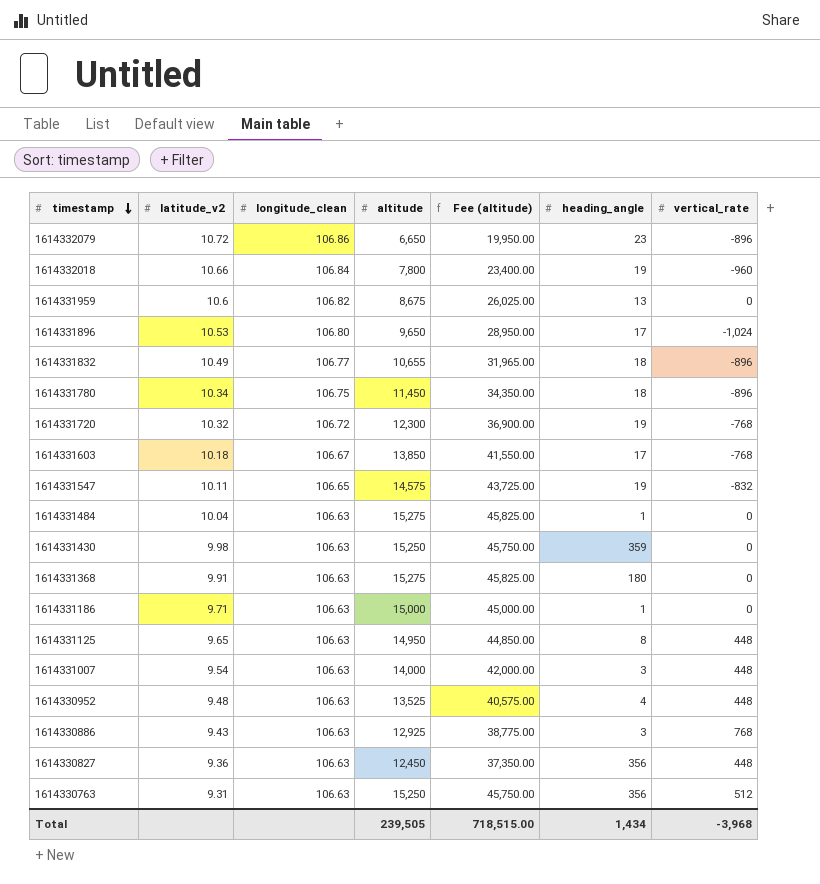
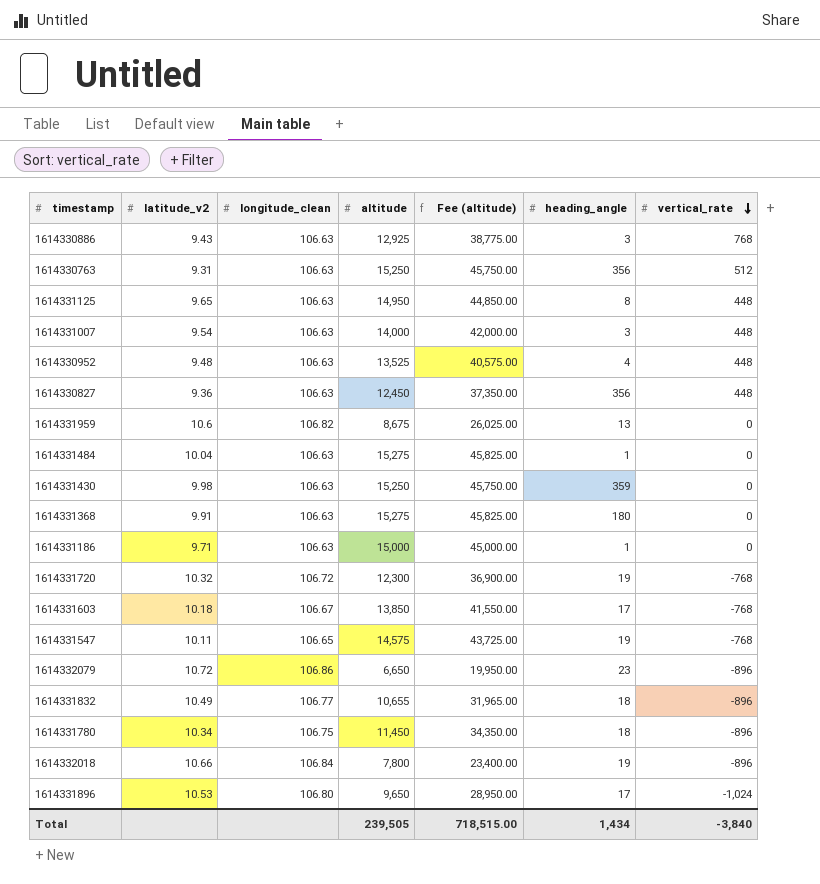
row order: timestamp descending -> vertical_rate descending
1614331547 | vertical_rate: -832 -> -768
1614332018 | vertical_rate: -960 -> -896
Total | vertical_rate: -3,968 -> -3,840

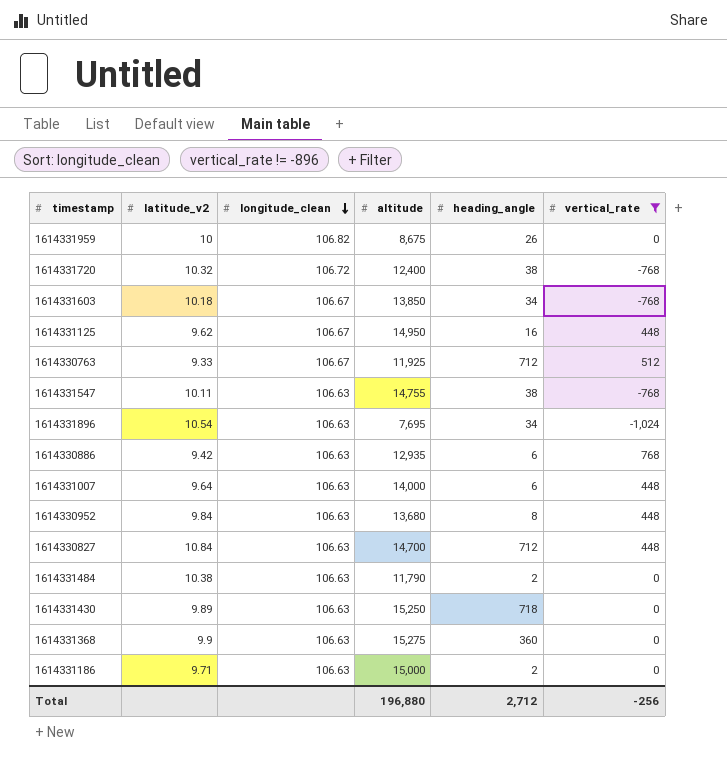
filter: none -> vertical_rate != -896
row order: vertical_rate descending -> longitude_clean descending
column Fee (altitude) | formula: [altitude] * 3 -> none
1614331959 | latitude_v2: 10.6 -> 10
1614331959 | heading_angle: 13 -> 26
1614331720 | altitude: 12,300 -> 12,400
1614331720 | heading_angle: 19 -> 38
1614331603 | heading_angle: 17 -> 34
1614331125 | latitude_v2: 9.65 -> 9.62
1614331125 | longitude_clean: 106.63 -> 106.67
1614331125 | heading_angle: 8 -> 16
1614330763 | latitude_v2: 9.31 -> 9.33
1614330763 | longitude_clean: 106.63 -> 106.67
1614330763 | altitude: 15,250 -> 11,925
1614330763 | heading_angle: 356 -> 712
1614331547 | longitude_clean: 106.65 -> 106.63
1614331547 | altitude: 14,575 -> 14,755
1614331547 | heading_angle: 19 -> 38
1614331896 | latitude_v2: 10.53 -> 10.54
1614331896 | longitude_clean: 106.80 -> 106.63
1614331896 | altitude: 9,650 -> 7,695
1614331896 | heading_angle: 17 -> 34
1614330886 | latitude_v2: 9.43 -> 9.42
1614330886 | altitude: 12,925 -> 12,935
1614330886 | heading_angle: 3 -> 6
1614331007 | latitude_v2: 9.54 -> 9.64
1614331007 | heading_angle: 3 -> 6
1614330952 | latitude_v2: 9.48 -> 9.84
1614330952 | altitude: 13,525 -> 13,680
1614330952 | heading_angle: 4 -> 8
1614330827 | latitude_v2: 9.36 -> 10.84
1614330827 | altitude: 12,450 -> 14,700
1614330827 | heading_angle: 356 -> 712
1614331484 | latitude_v2: 10.04 -> 10.38
1614331484 | altitude: 15,275 -> 11,790
1614331484 | heading_angle: 1 -> 2
1614331430 | latitude_v2: 9.98 -> 9.89
1614331430 | heading_angle: 359 -> 718
1614331368 | latitude_v2: 9.91 -> 9.9
1614331368 | heading_angle: 180 -> 360
1614331186 | heading_angle: 1 -> 2
Total | altitude: 239,505 -> 196,880
Total | heading_angle: 1,434 -> 2,712
Total | vertical_rate: -3,840 -> -256

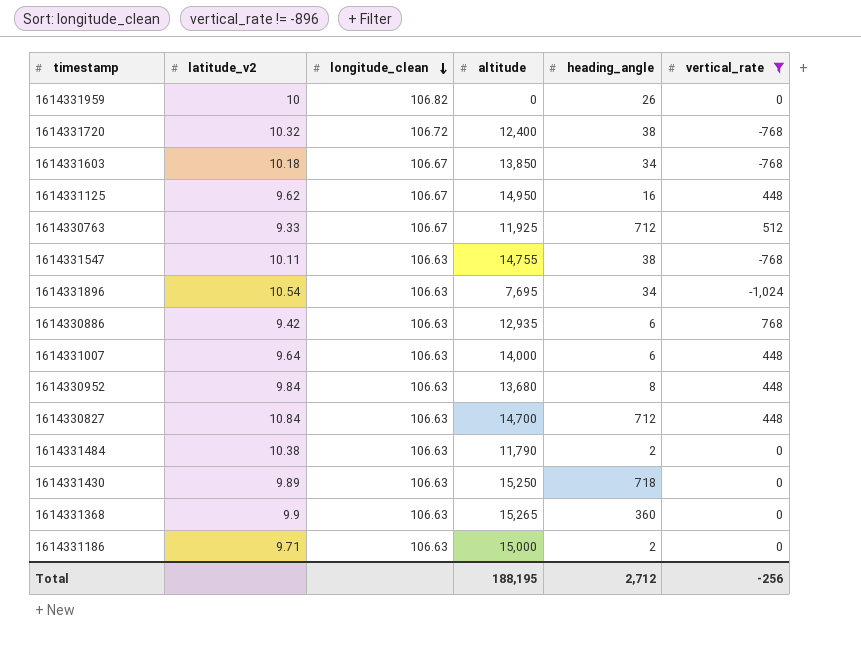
1614331959 | altitude: 8,675 -> 0
1614331368 | altitude: 15,275 -> 15,265
Total | altitude: 196,880 -> 188,195

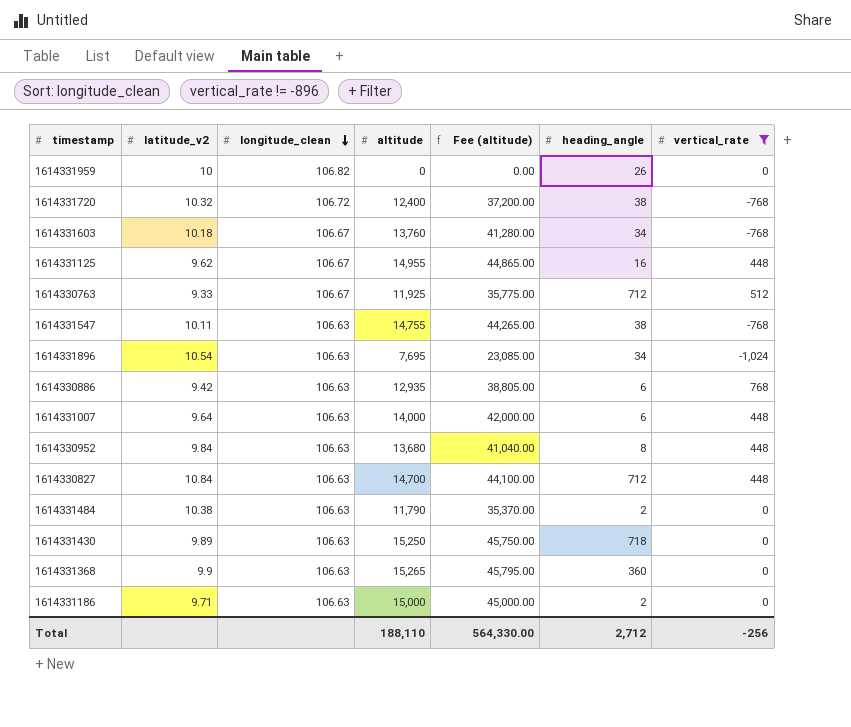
column Fee (altitude) | formula: none -> [altitude] * 3
1614331603 | altitude: 13,850 -> 13,760
1614331125 | altitude: 14,950 -> 14,955
Total | altitude: 188,195 -> 188,110

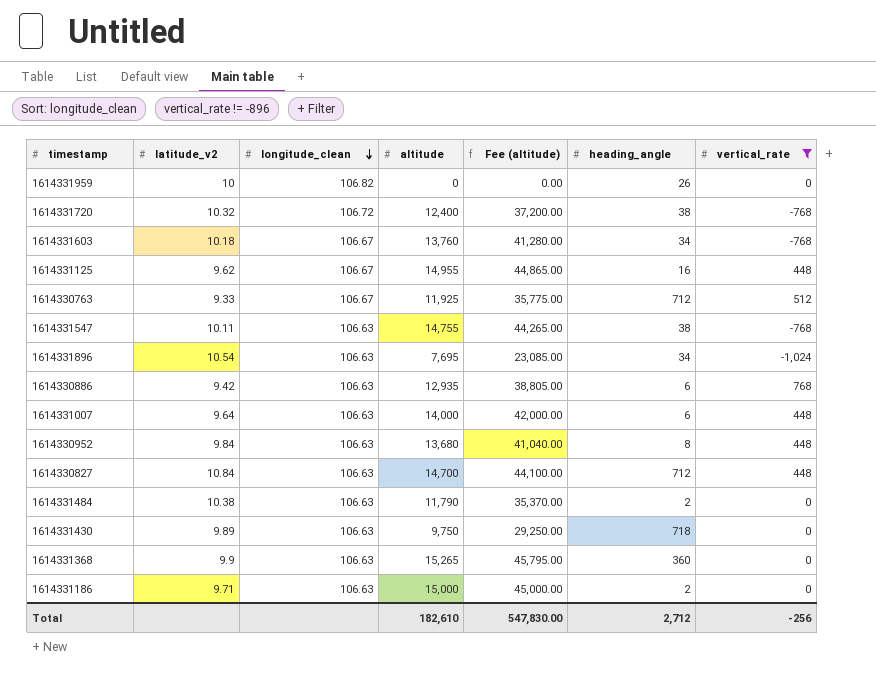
1614331430 | altitude: 15,250 -> 9,750
1614331430 | Fee (altitude): 45,750.00 -> 29,250.00
Total | altitude: 188,110 -> 182,610
Total | Fee (altitude): 564,330.00 -> 547,830.00

